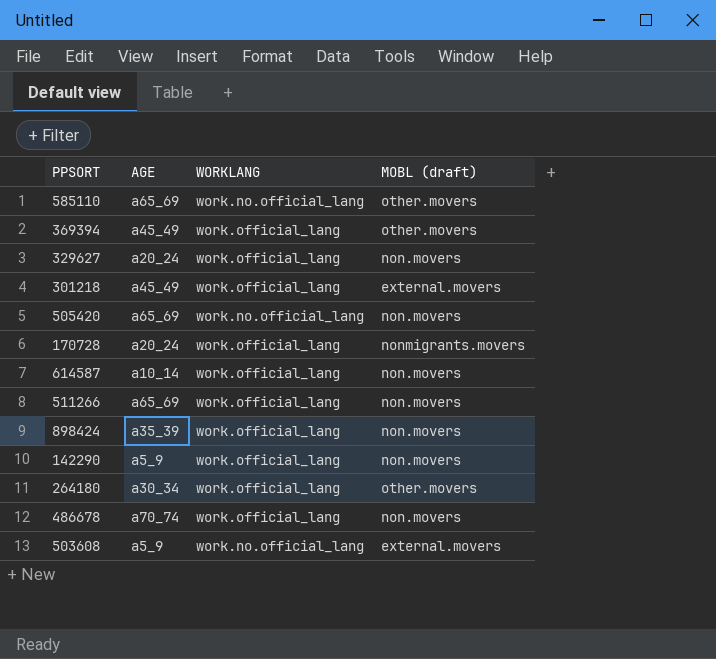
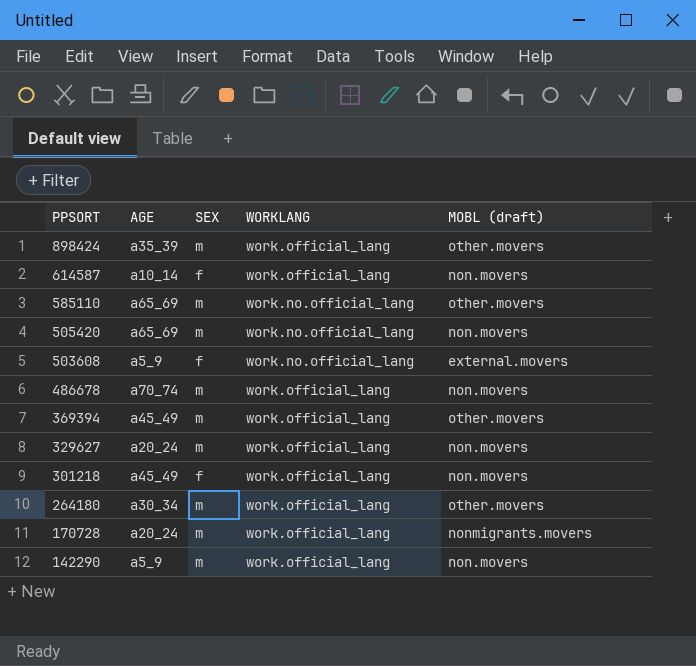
row order: none -> PPSORT descending
column SEX | position: none -> 3
row 511266: a65_69 | work.official_lang | non.movers -> none
898424 | MOBL (draft): non.movers -> other.movers
301218 | MOBL (draft): external.movers -> non.movers

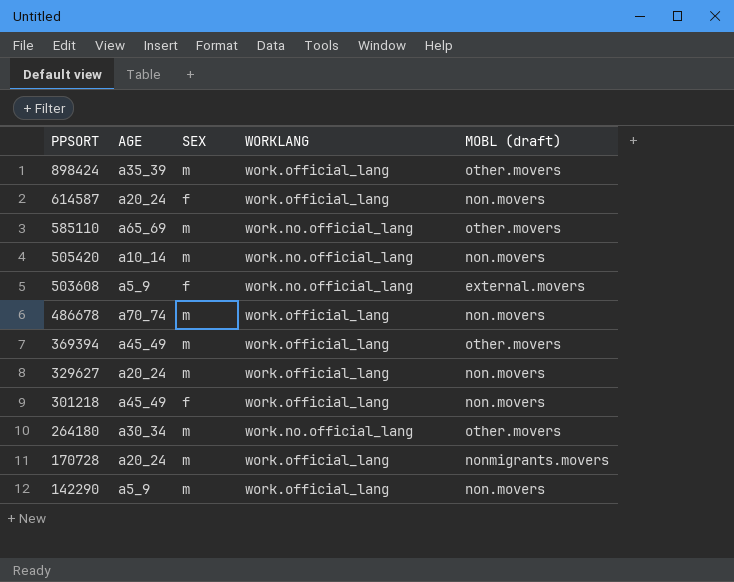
614587 | AGE: a10_14 -> a20_24
505420 | AGE: a65_69 -> a10_14
264180 | WORKLANG: work.official_lang -> work.no.official_lang

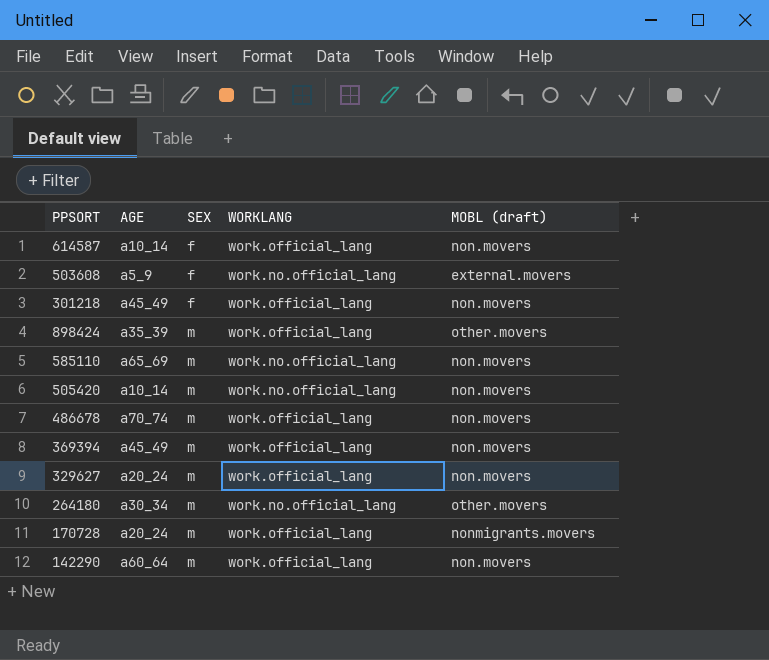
row order: PPSORT descending -> SEX ascending
614587 | AGE: a20_24 -> a10_14
585110 | MOBL (draft): other.movers -> non.movers
369394 | MOBL (draft): other.movers -> non.movers
142290 | AGE: a5_9 -> a60_64

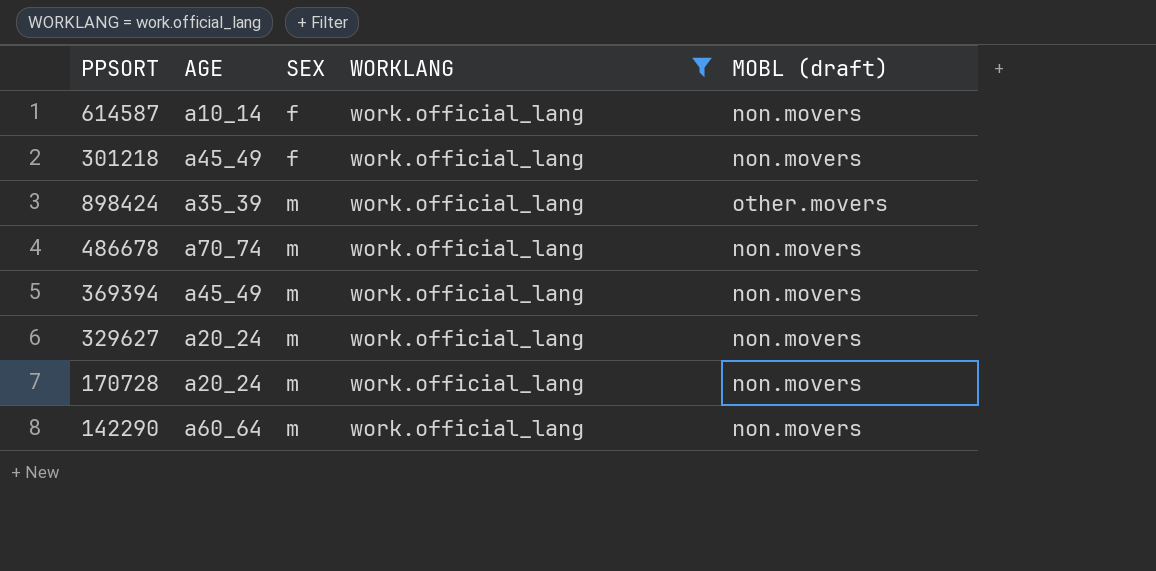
filter: none -> WORKLANG = work.official_lang
170728 | MOBL (draft): nonmigrants.movers -> non.movers

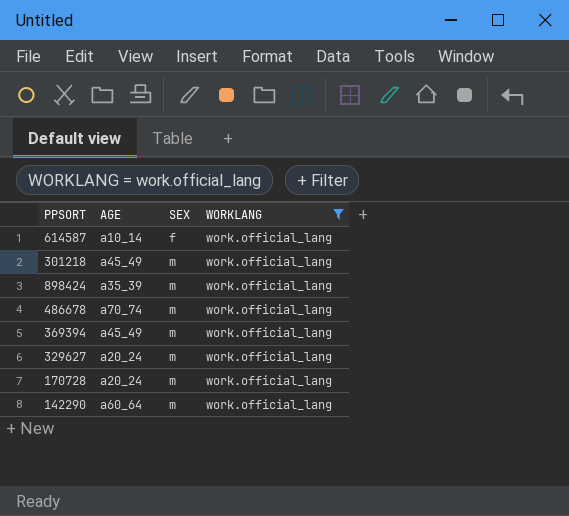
column MOBL (draft) | position: 5 -> none
301218 | SEX: f -> m

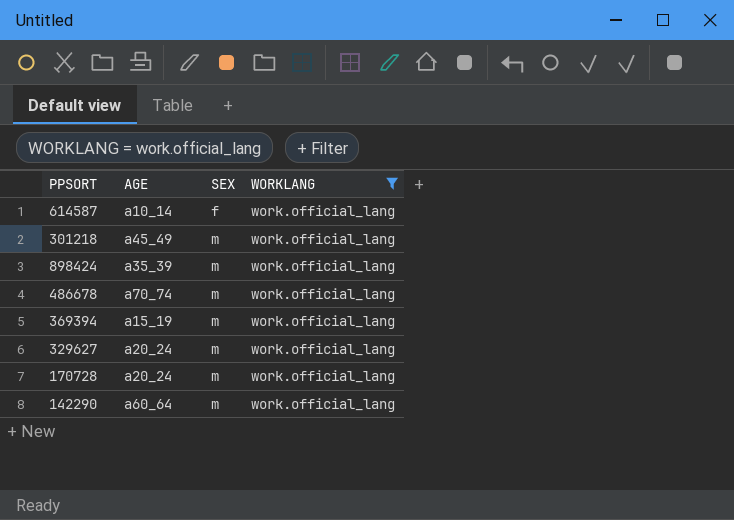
369394 | AGE: a45_49 -> a15_19

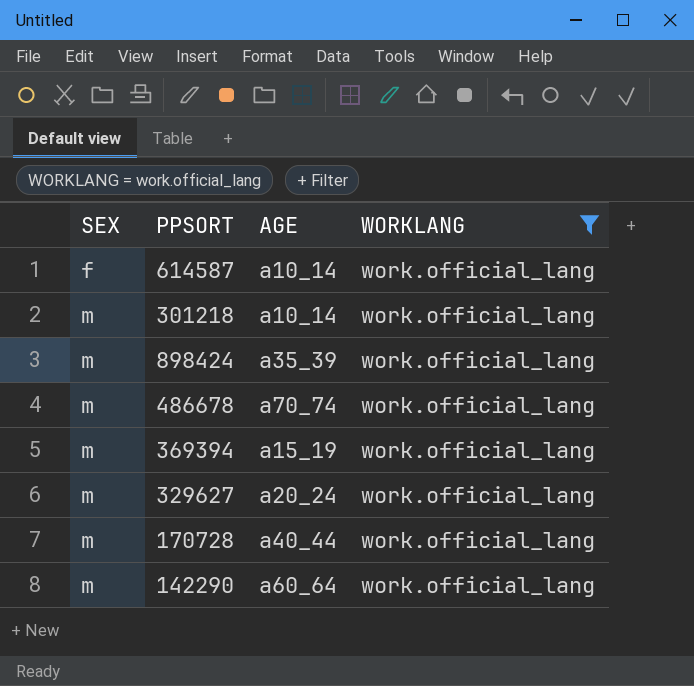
column SEX | position: 3 -> 1
301218 | AGE: a45_49 -> a10_14
170728 | AGE: a20_24 -> a40_44

